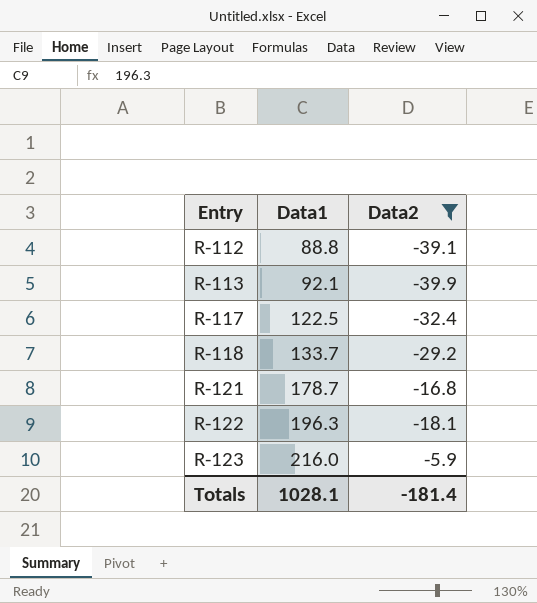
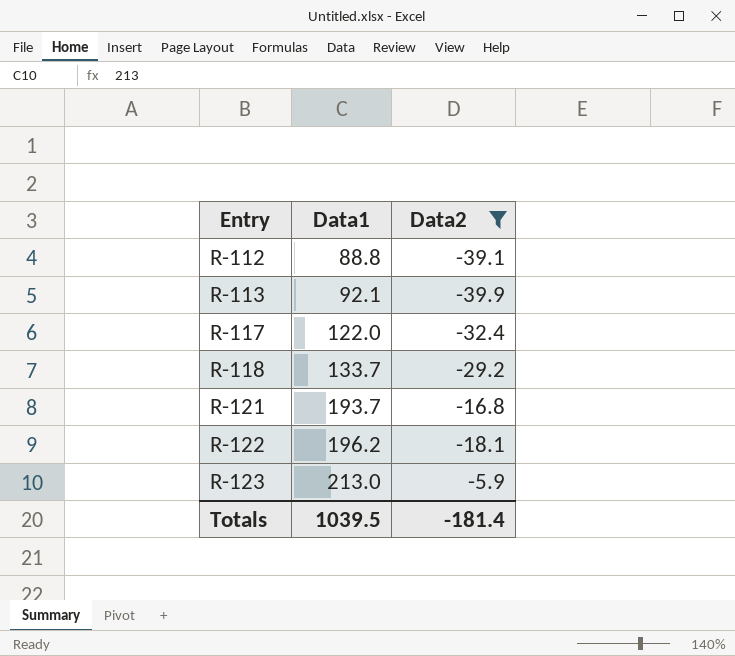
R-117 | Data1: 122.5 -> 122.0
R-121 | Data1: 178.7 -> 193.7
R-122 | Data1: 196.3 -> 196.2
R-123 | Data1: 216.0 -> 213.0
Totals | Data1: 1028.1 -> 1039.5

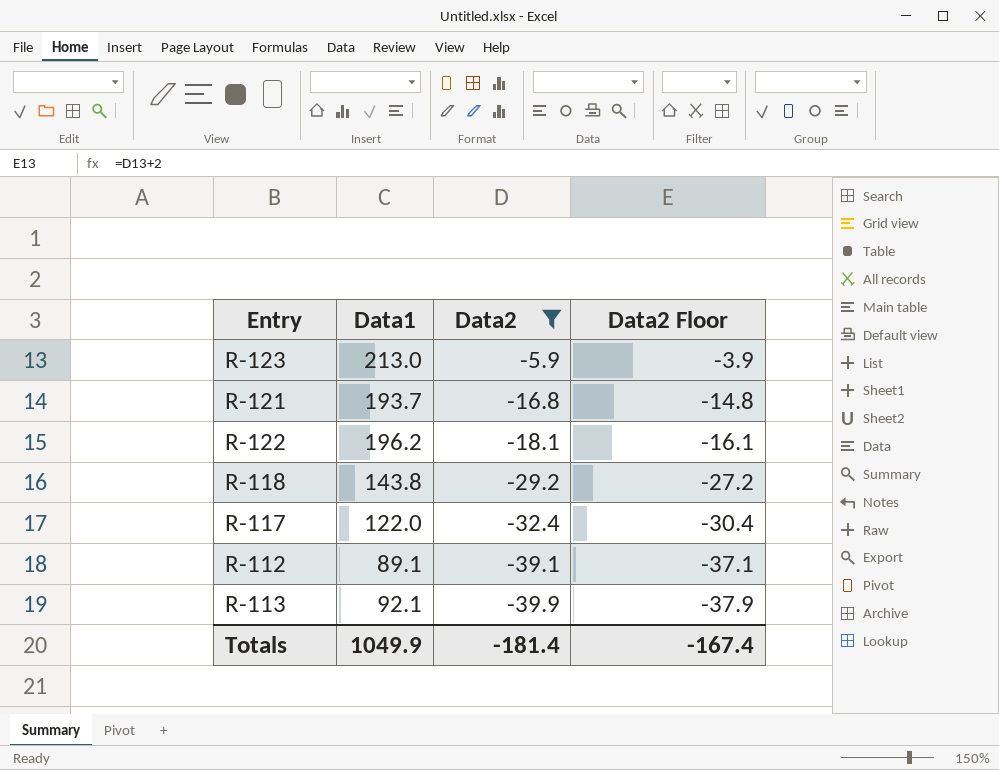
row order: Entry ascending -> Data2 descending
column Data2 Floor | formula: none -> [Data2] + 2
R-118 | Data1: 133.7 -> 143.8
R-112 | Data1: 88.8 -> 89.1
Totals | Data1: 1039.5 -> 1049.9

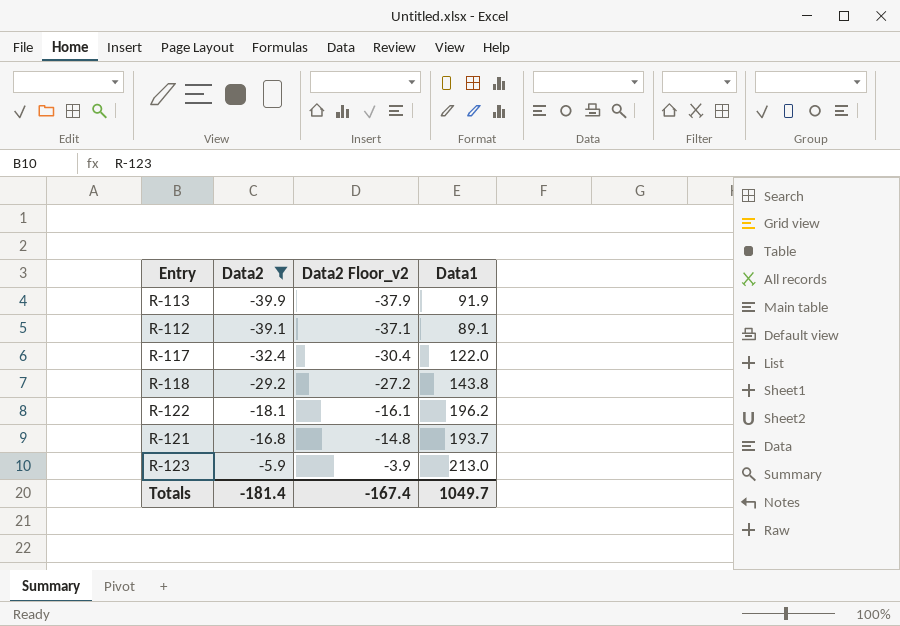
row order: Data2 descending -> Data2 ascending
column name: Data2 Floor -> Data2 Floor_v2
column Data1 | position: 2 -> 4
R-113 | Data1: 92.1 -> 91.9
Totals | Data1: 1049.9 -> 1049.7

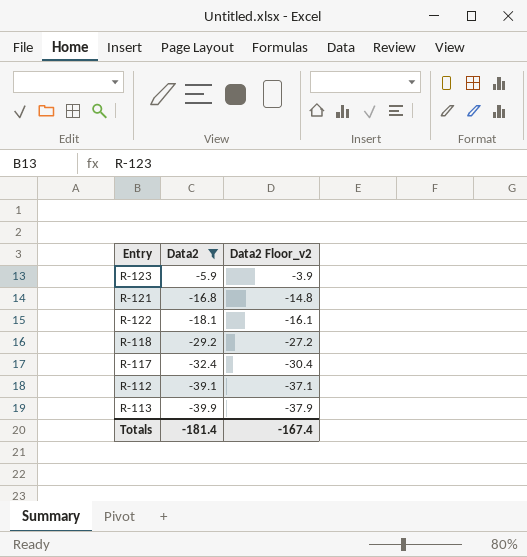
row order: Data2 ascending -> Data2 descending
column Data1 | position: 4 -> none

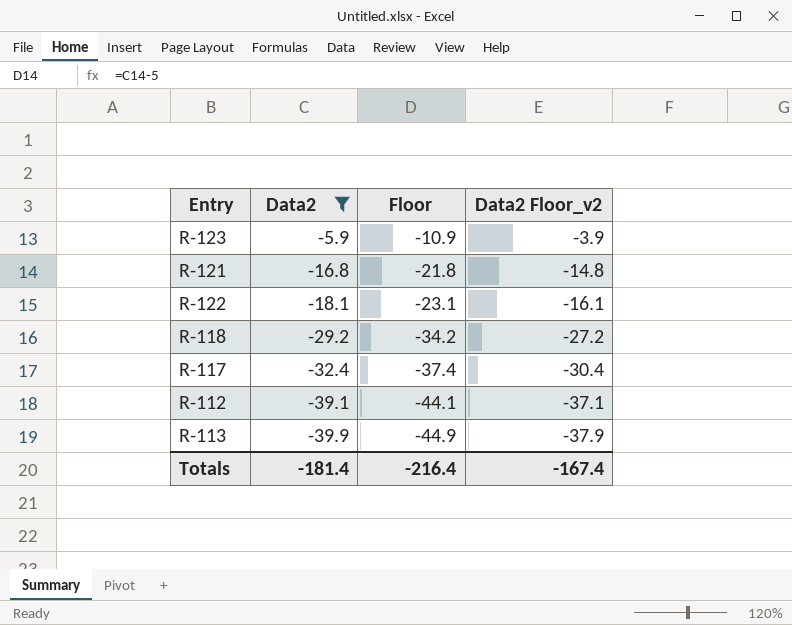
column Floor | formula: none -> [Data2] - 5

